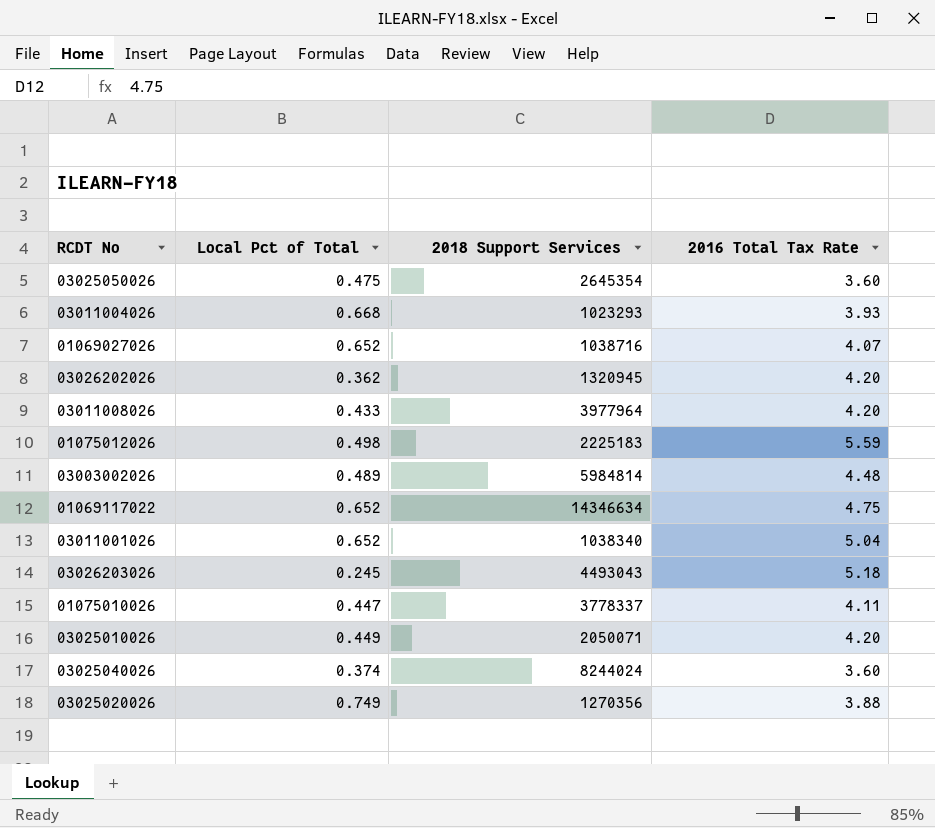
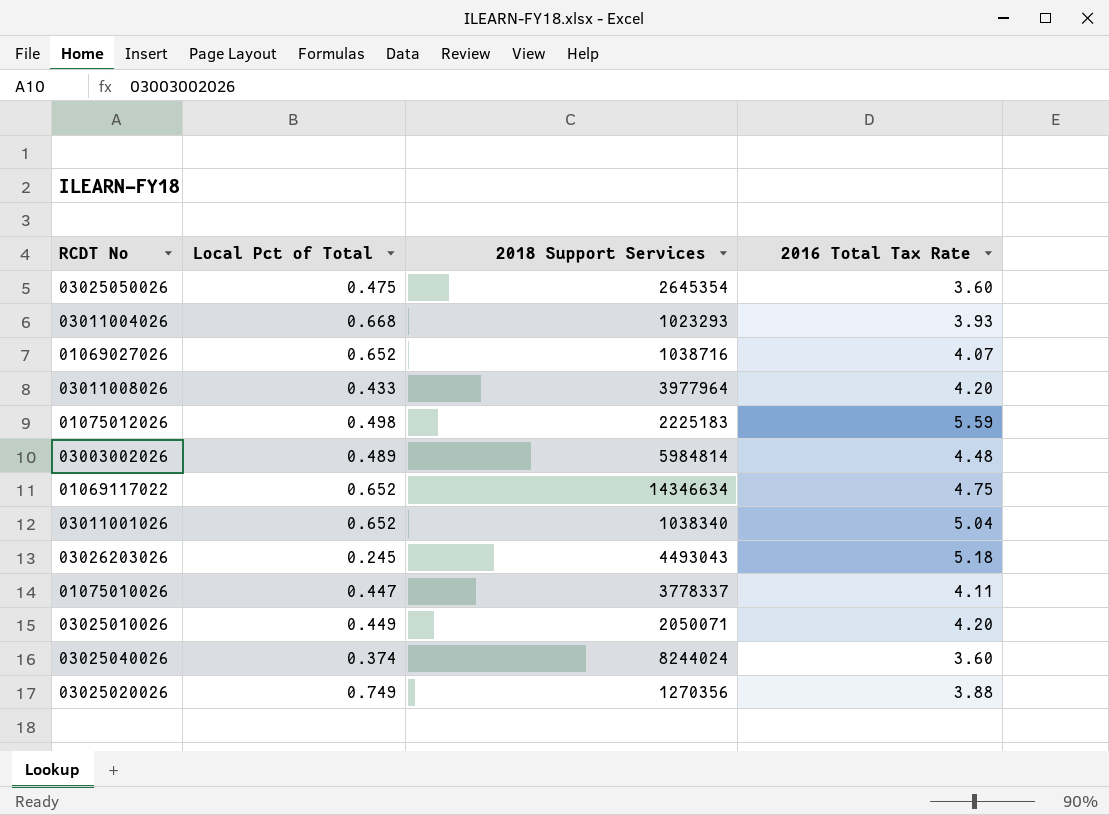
row 03026202026: 0.362 | 1320945 | 4.20 -> none

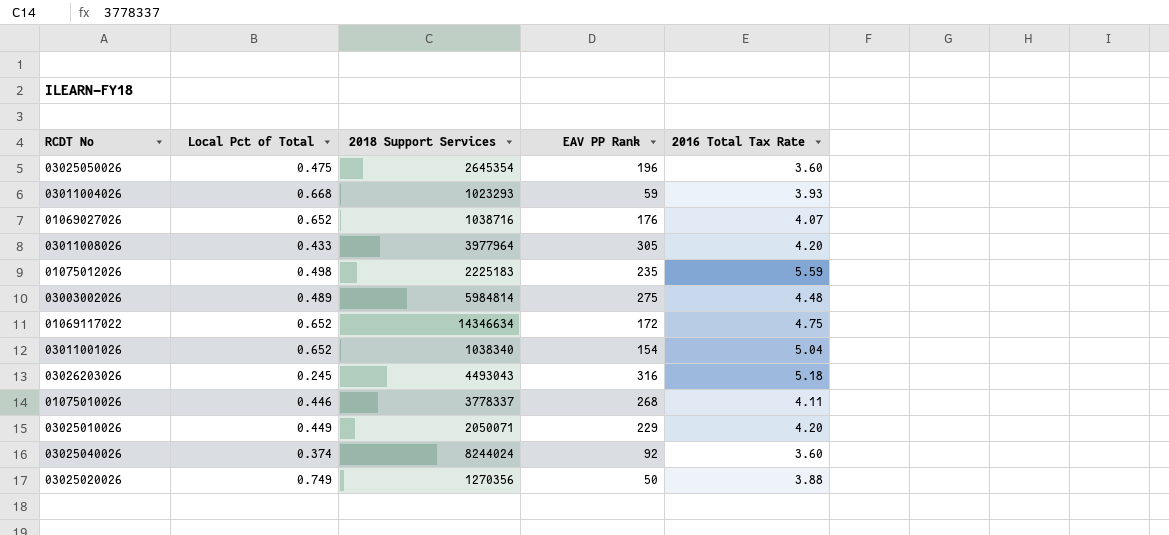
column EAV PP Rank | position: none -> 4
01075010026 | Local Pct of Total: 0.447 -> 0.446

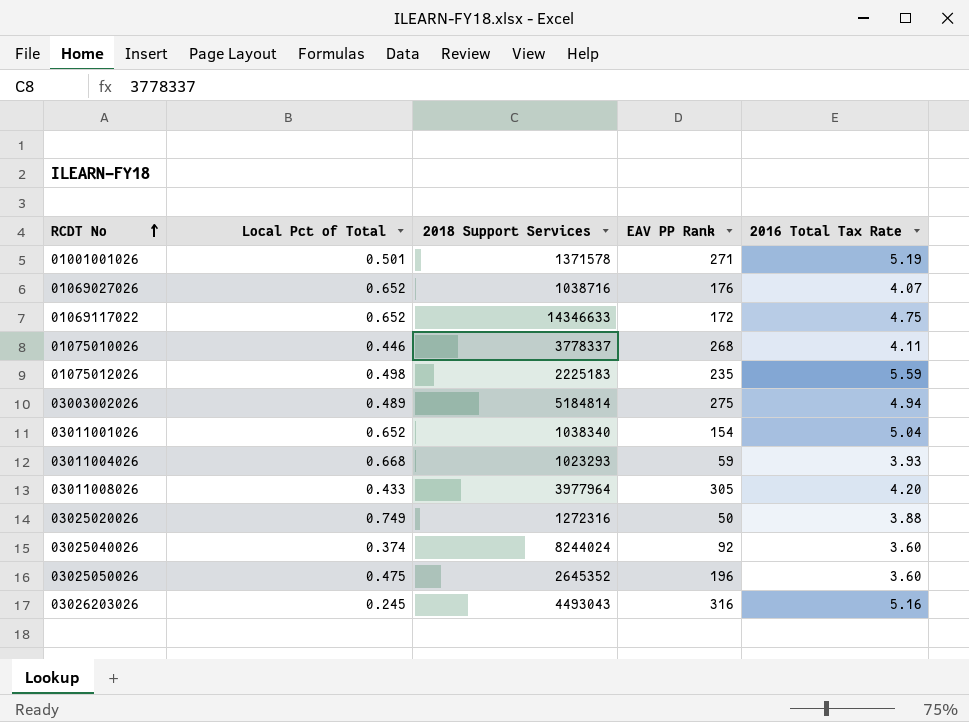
row order: none -> RCDT No ascending
row 03025010026: 0.449 | 2050071 | 229 | 4.20 -> none
row 01001001026: none -> 0.501 | 1371578 | 271 | 5.19
01069117022 | 2018 Support Services: 14346634 -> 14346633
03003002026 | 2018 Support Services: 5984814 -> 5184814
03003002026 | 2016 Total Tax Rate: 4.48 -> 4.94
03025020026 | 2018 Support Services: 1270356 -> 1272316
03025050026 | 2018 Support Services: 2645354 -> 2645352
03026203026 | 2016 Total Tax Rate: 5.18 -> 5.16

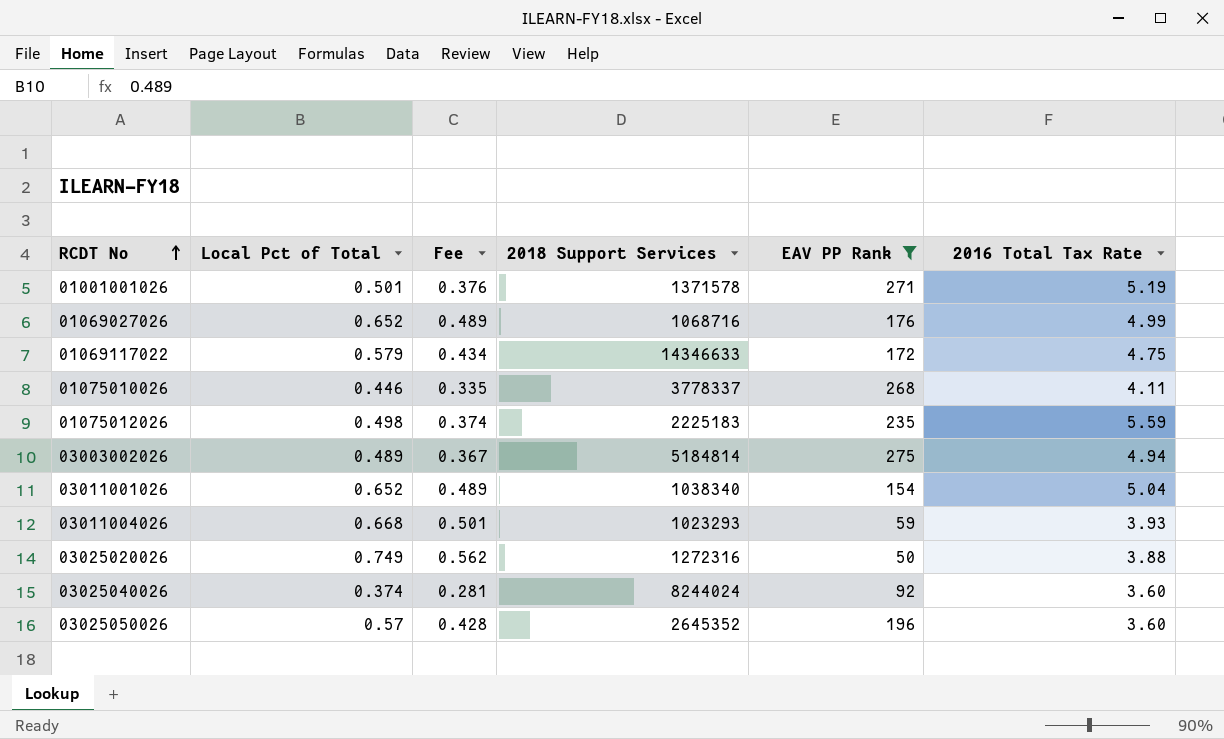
filter: none -> EAV PP Rank <= 275
column Fee | formula: none -> [Local Pct of Total] * 0.75
01069027026 | 2018 Support Services: 1038716 -> 1068716
01069027026 | 2016 Total Tax Rate: 4.07 -> 4.99
01069117022 | Local Pct of Total: 0.652 -> 0.579
03025050026 | Local Pct of Total: 0.475 -> 0.57

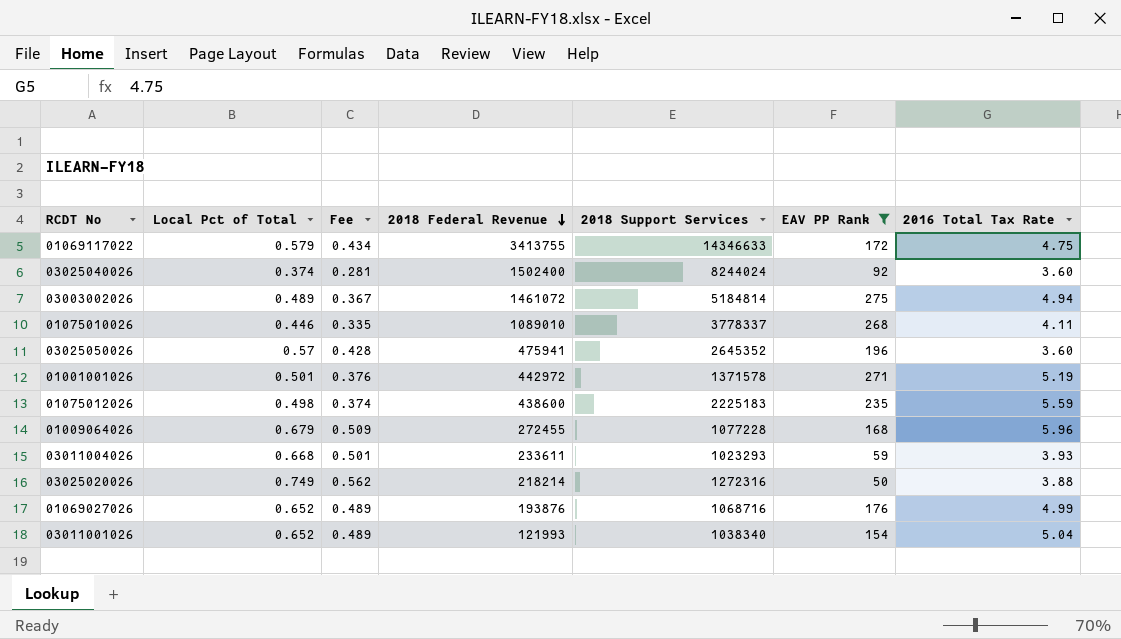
row order: RCDT No ascending -> 2018 Federal Revenue descending
column 2018 Federal Revenue | position: none -> 4
row 01009064026: none -> 0.679 | 0.509 | 272455 | 1077228 | 168 | 5.96

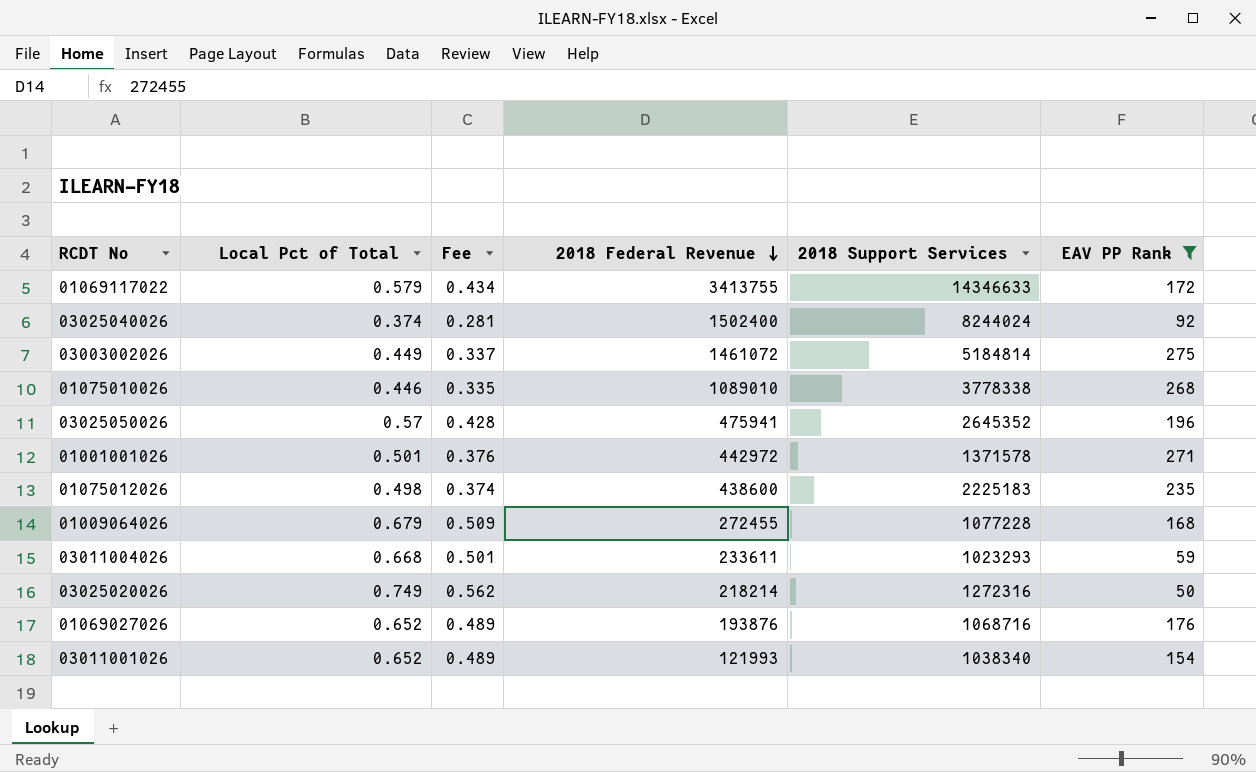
column 2016 Total Tax Rate | position: 7 -> none
03003002026 | Local Pct of Total: 0.489 -> 0.449
03003002026 | Fee: 0.367 -> 0.337
01075010026 | 2018 Support Services: 3778337 -> 3778338

